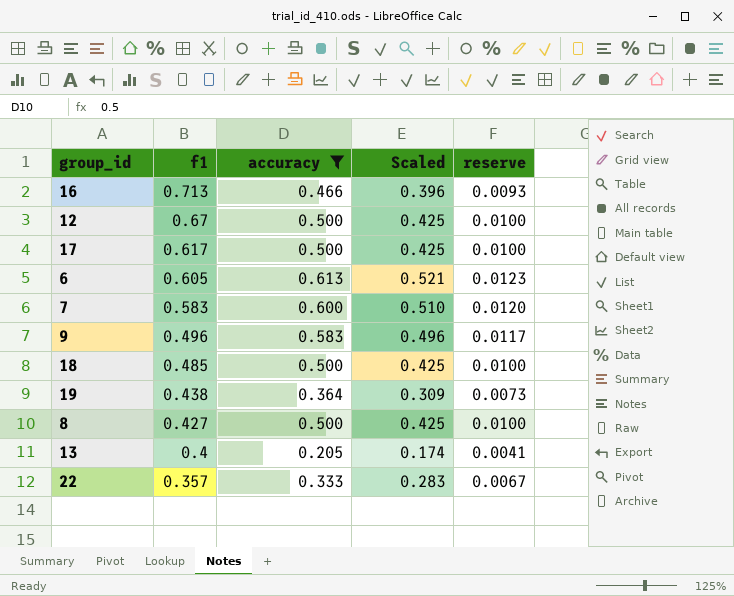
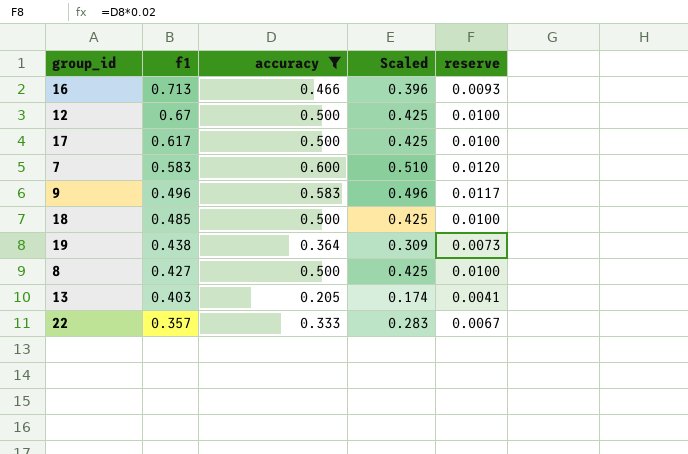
row 6: 0.605 | 0.613 | 0.521 | 0.0123 -> none
13 | f1: 0.4 -> 0.403

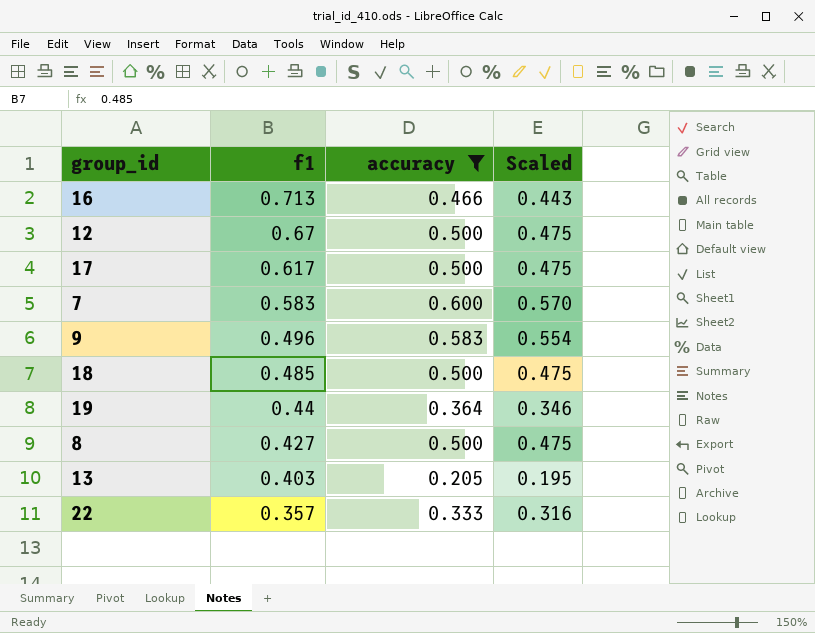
column reserve | formula: [accuracy] * 0.02 -> none
column Scaled | formula: [accuracy] * 0.85 -> [accuracy] * 0.95
19 | f1: 0.438 -> 0.44

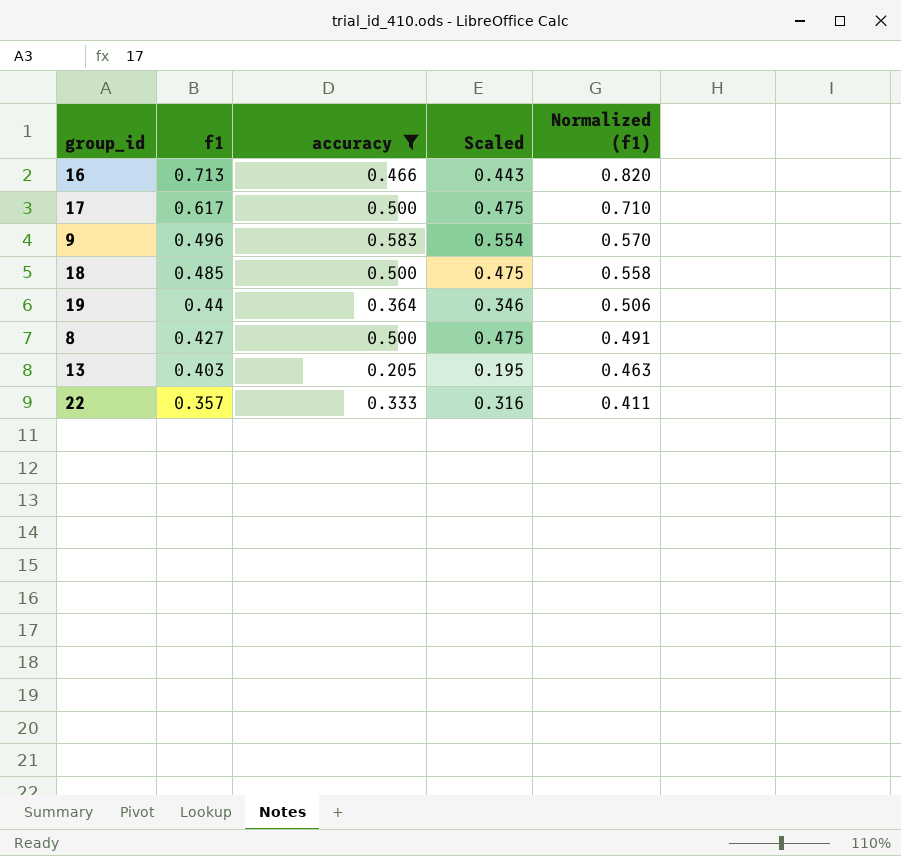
column Normalized (f1) | formula: none -> [f1] * 1.15
row 12: 0.67 | 0.500 | 0.475 -> none
row 7: 0.583 | 0.600 | 0.570 -> none

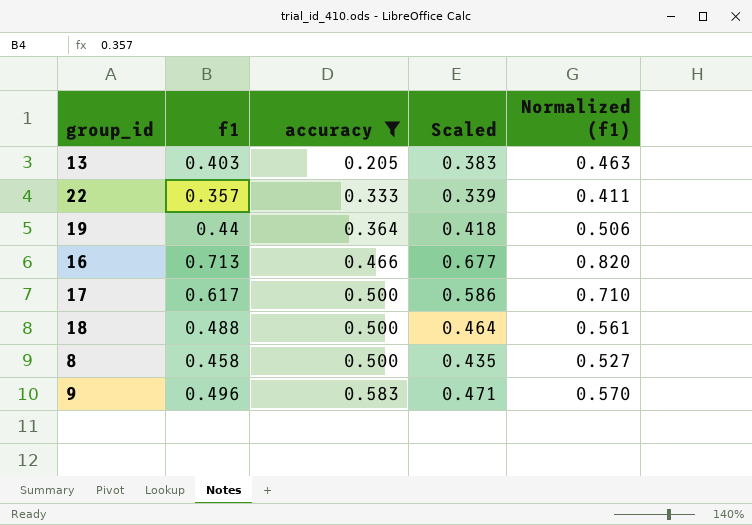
row order: f1 descending -> accuracy ascending
column Scaled | formula: [accuracy] * 0.95 -> [f1] * 0.95
18 | f1: 0.485 -> 0.488
18 | Normalized (f1): 0.558 -> 0.561
8 | f1: 0.427 -> 0.458
8 | Normalized (f1): 0.491 -> 0.527

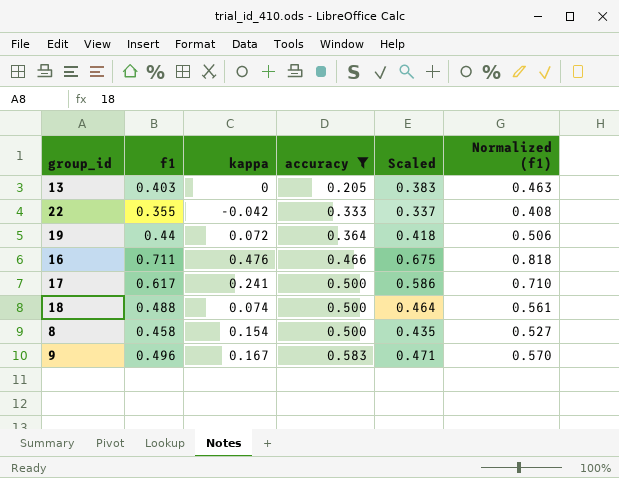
column kappa | position: none -> 3
22 | f1: 0.357 -> 0.355
22 | Scaled: 0.339 -> 0.337
22 | Normalized (f1): 0.411 -> 0.408
16 | f1: 0.713 -> 0.711
16 | Scaled: 0.677 -> 0.675
16 | Normalized (f1): 0.820 -> 0.818

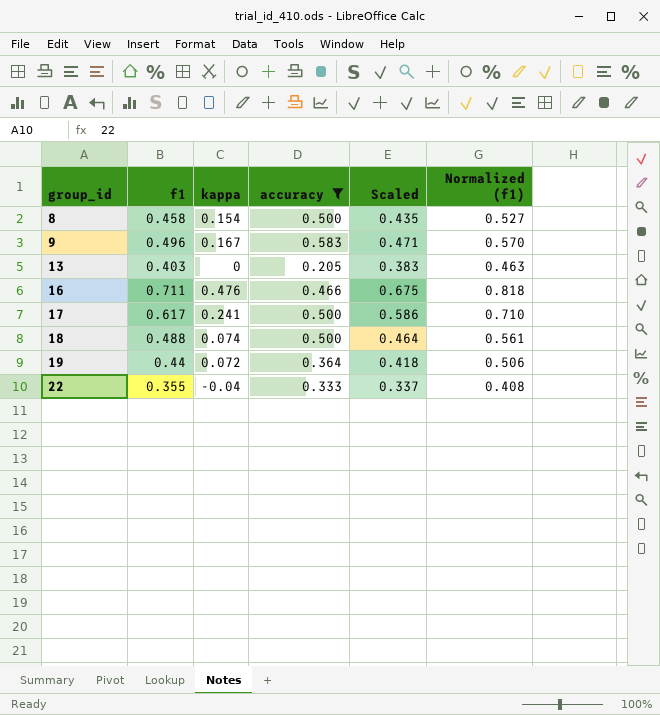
row order: accuracy ascending -> group_id ascending
22 | kappa: -0.042 -> -0.04

